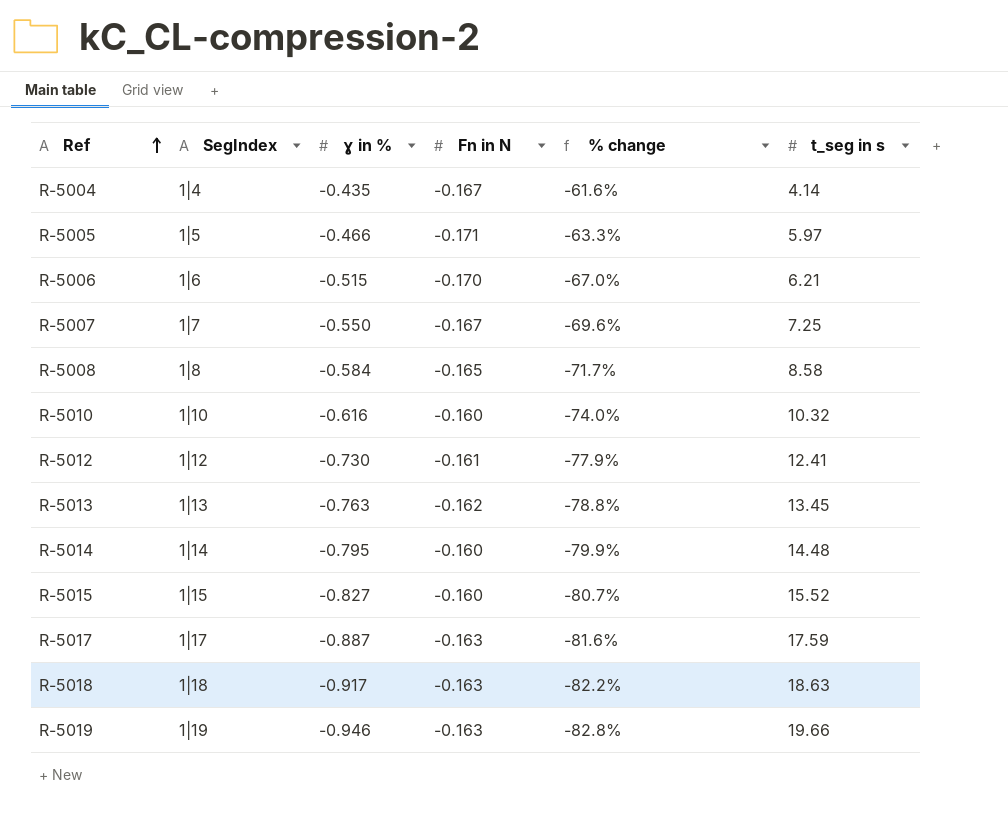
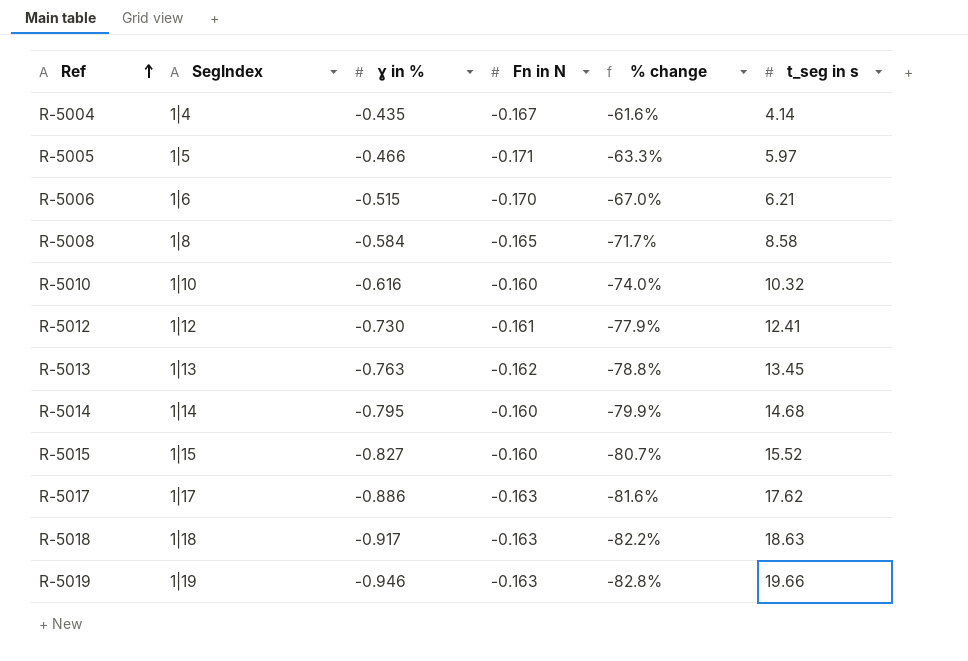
row R-5007: 1|7 | -0.550 | -0.167 | -69.6% | 7.25 -> none
R-5014 | t_seg in s: 14.48 -> 14.68
R-5017 | ɣ in %: -0.887 -> -0.886
R-5017 | t_seg in s: 17.59 -> 17.62

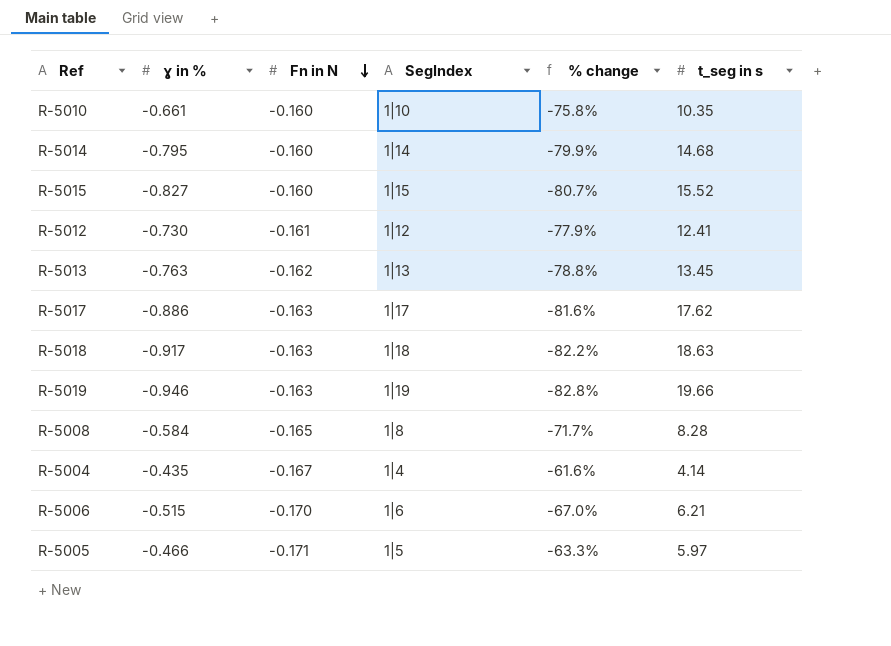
row order: Ref ascending -> Fn in N descending
column SegIndex | position: 2 -> 4
R-5010 | ɣ in %: -0.616 -> -0.661
R-5010 | % change: -74.0% -> -75.8%
R-5010 | t_seg in s: 10.32 -> 10.35
R-5008 | t_seg in s: 8.58 -> 8.28

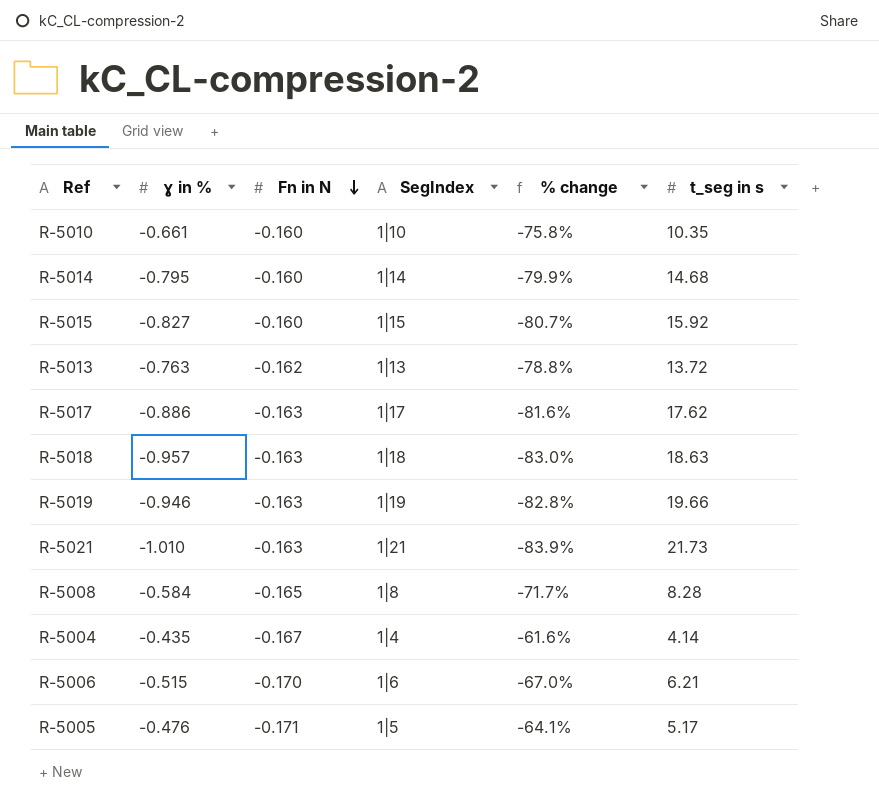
row R-5012: -0.730 | -0.161 | 1|12 | -77.9% | 12.41 -> none
R-5015 | t_seg in s: 15.52 -> 15.92
R-5013 | t_seg in s: 13.45 -> 13.72
R-5018 | ɣ in %: -0.917 -> -0.957
R-5018 | % change: -82.2% -> -83.0%
row R-5021: none -> -1.010 | -0.163 | 1|21 | -83.9% | 21.73
R-5005 | ɣ in %: -0.466 -> -0.476
R-5005 | % change: -63.3% -> -64.1%
R-5005 | t_seg in s: 5.97 -> 5.17

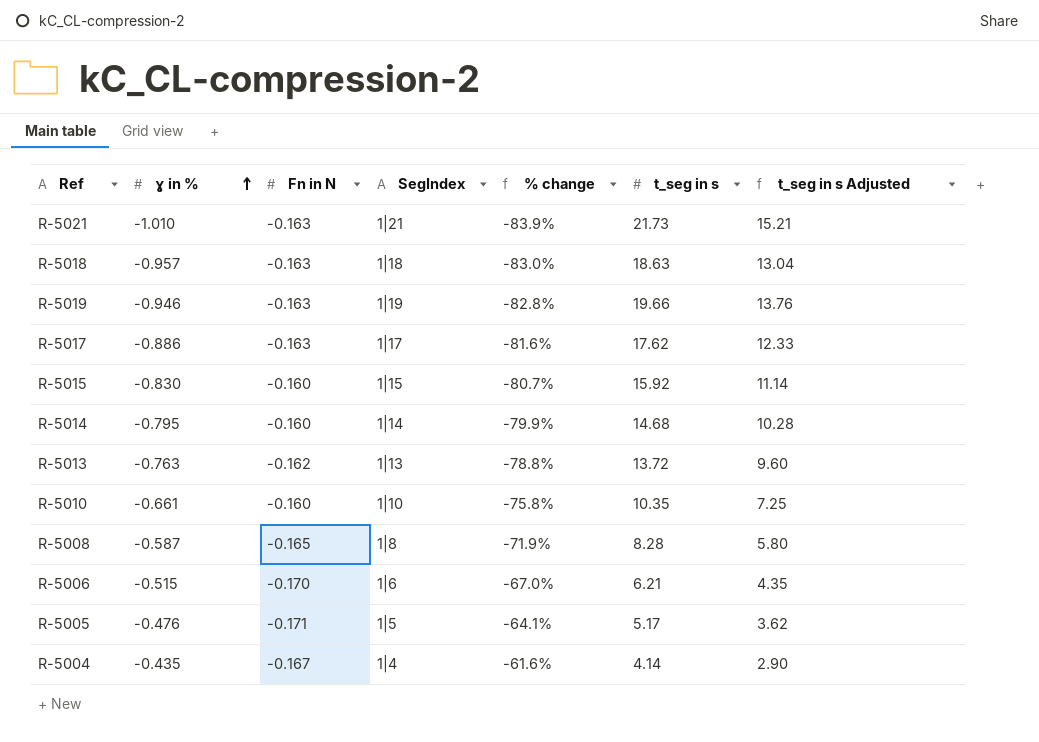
row order: Fn in N descending -> ɣ in % ascending
column t_seg in s Adjusted | formula: none -> [t_seg in s] * 0.7
R-5015 | ɣ in %: -0.827 -> -0.830
R-5008 | ɣ in %: -0.584 -> -0.587
R-5008 | % change: -71.7% -> -71.9%

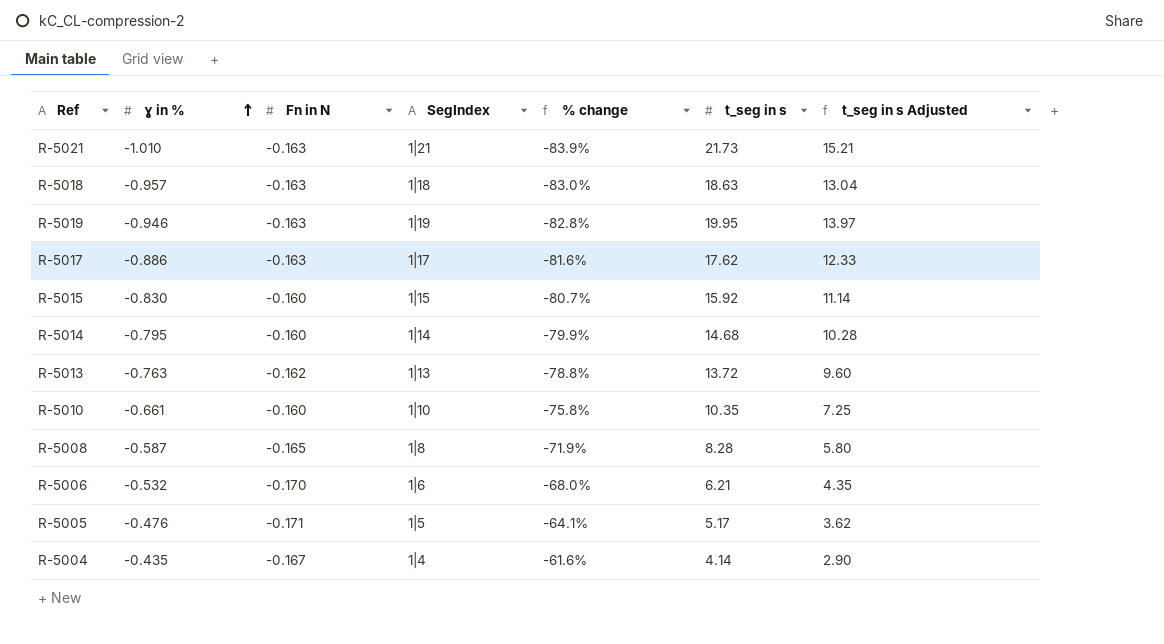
R-5019 | t_seg in s: 19.66 -> 19.95
R-5019 | t_seg in s Adjusted: 13.76 -> 13.97
R-5006 | ɣ in %: -0.515 -> -0.532
R-5006 | % change: -67.0% -> -68.0%

